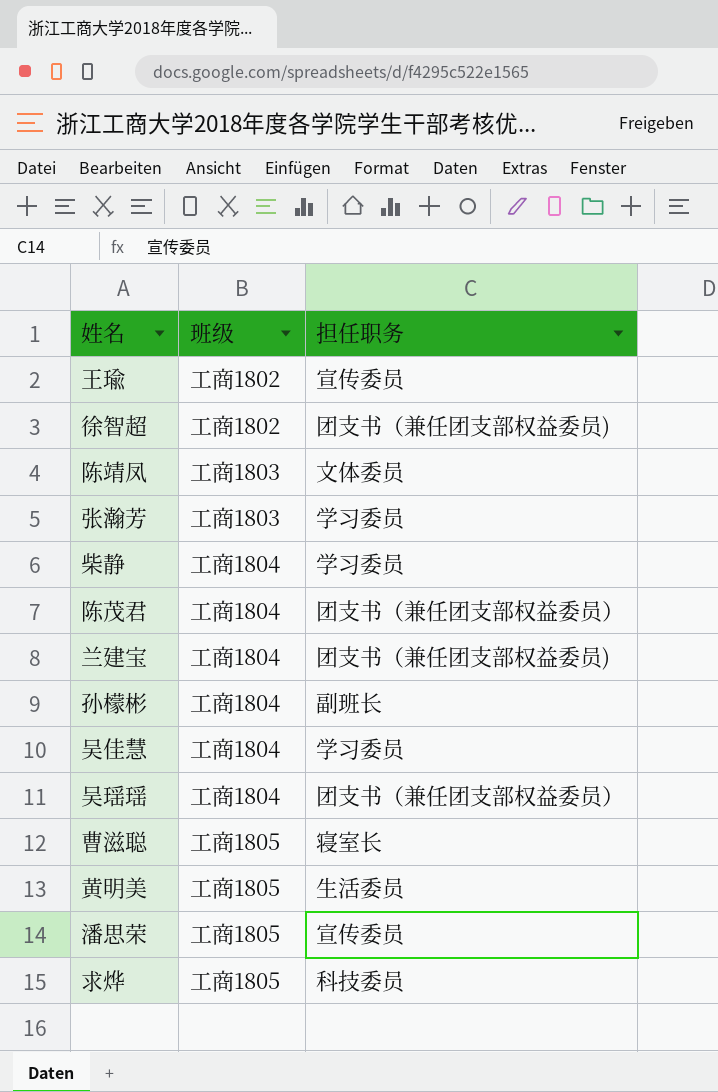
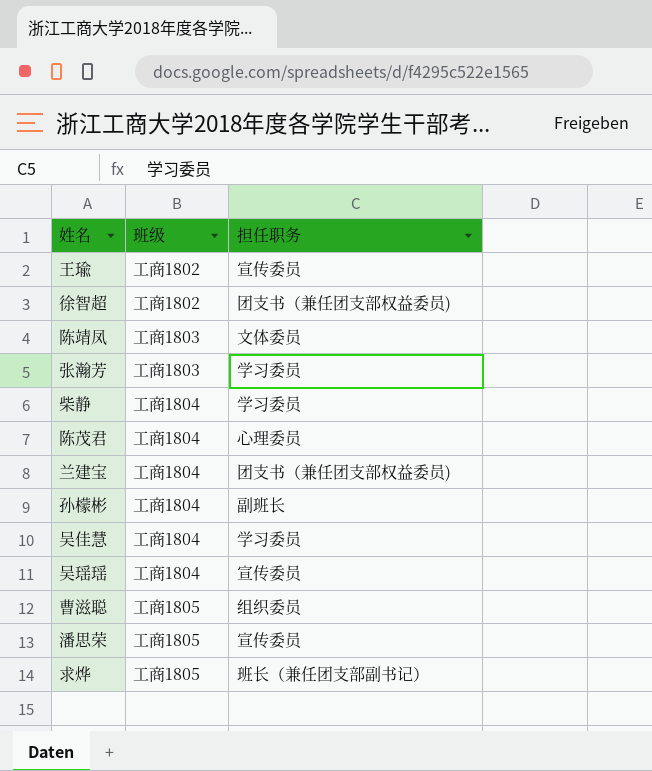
row 黄明美: 工商1805 | 生活委员 -> none
陈茂君 | 担任职务: 团支书（兼任团支部权益委员） -> 心理委员
吴瑶瑶 | 担任职务: 团支书（兼任团支部权益委员） -> 宣传委员
曹滋聪 | 担任职务: 寝室长 -> 组织委员
求烨 | 担任职务: 科技委员 -> 班长（兼任团支部副书记）

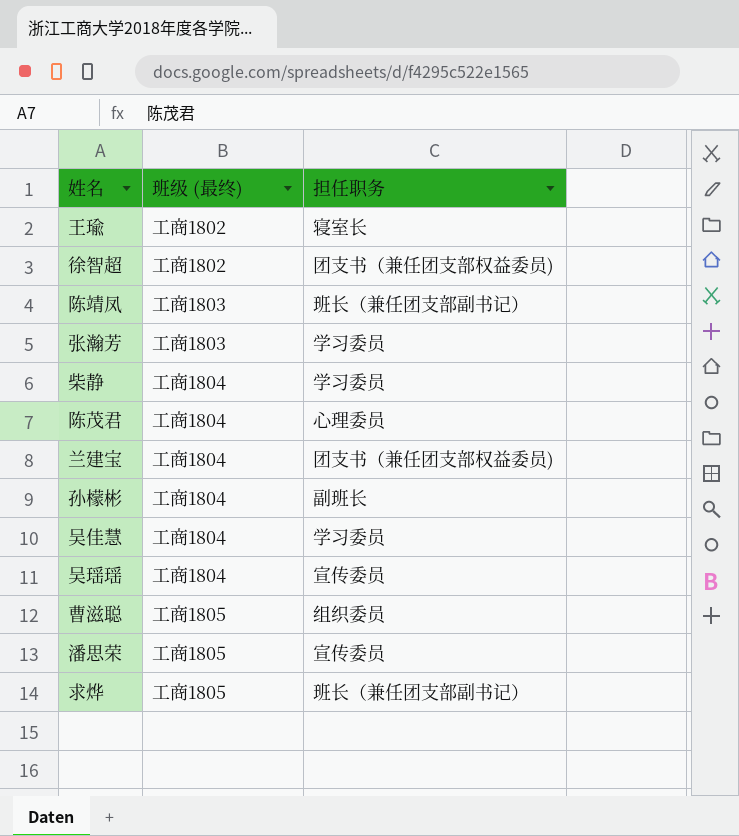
column name: 班级 -> 班级 (最终)
王瑜 | 担任职务: 宣传委员 -> 寝室长
陈靖凤 | 担任职务: 文体委员 -> 班长（兼任团支部副书记）

